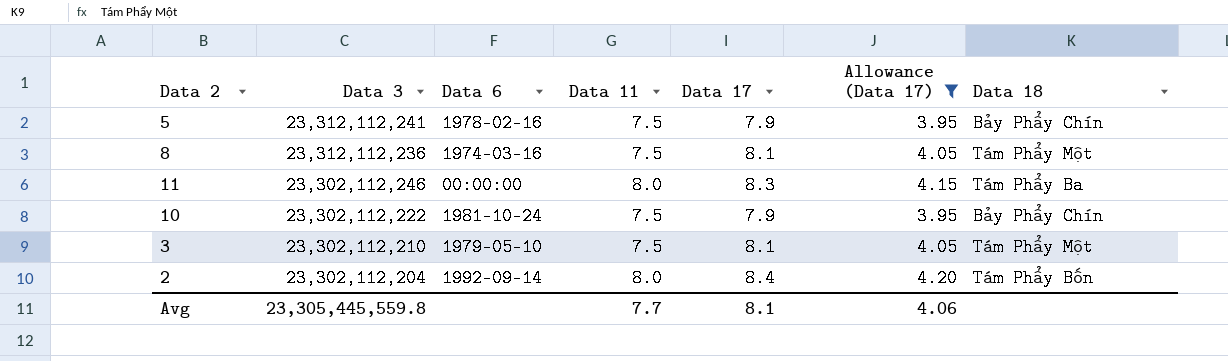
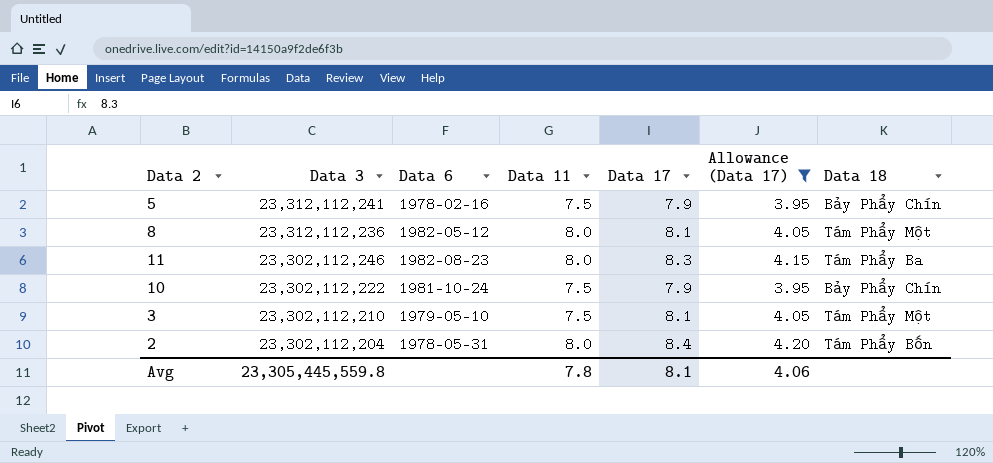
8 | Data 6: 1974-03-16 -> 1982-05-12
8 | Data 11: 7.5 -> 8.0
11 | Data 6: 00:00:00 -> 1982-08-23
2 | Data 6: 1992-09-14 -> 1978-05-31
Avg | Data 11: 7.7 -> 7.8

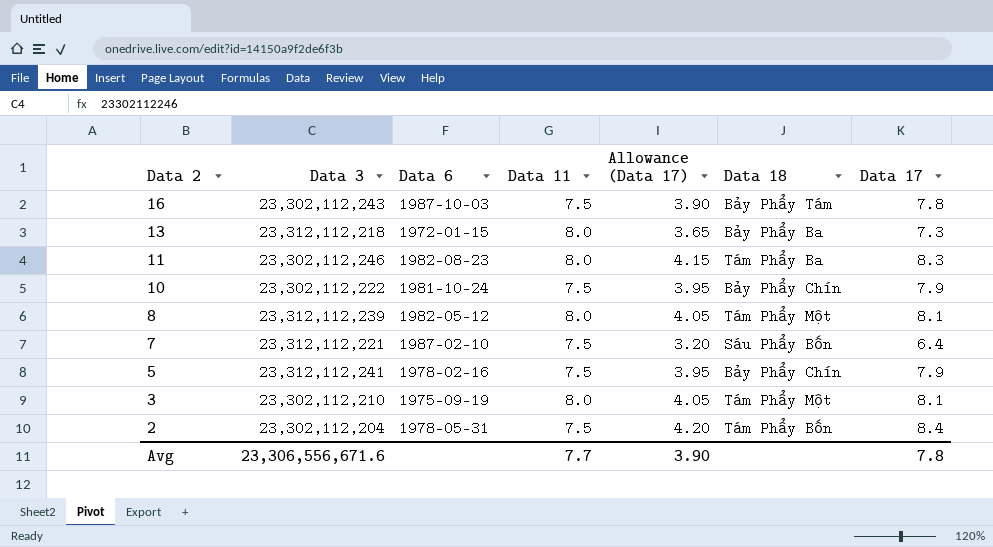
filter: Allowance (Data 17) >= 3.95 -> none
row order: Data 3 descending -> Data 2 descending
column Data 17 | position: 5 -> 7
8 | Data 3: 23,312,112,236 -> 23,312,112,239
3 | Data 6: 1979-05-10 -> 1975-09-19
3 | Data 11: 7.5 -> 8.0
2 | Data 11: 8.0 -> 7.5
Avg | Data 3: 23,305,445,559.8 -> 23,306,556,671.6
Avg | Data 11: 7.8 -> 7.7
Avg | Allowance (Data 17): 4.06 -> 3.90
Avg | Data 17: 8.1 -> 7.8

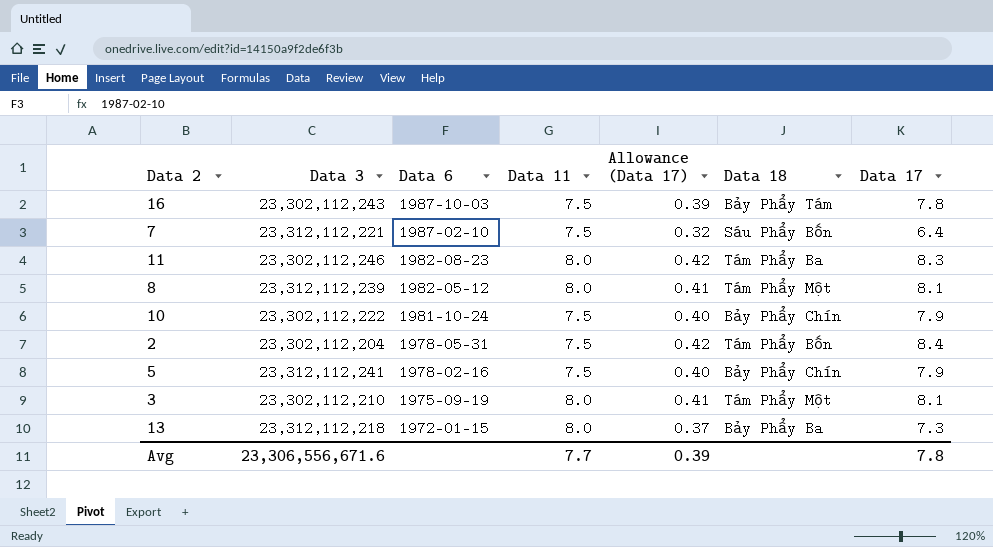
row order: Data 2 descending -> Data 6 descending
column Allowance (Data 17) | formula: [Data 17] * 0.5 -> [Data 17] * 0.05
Avg | Allowance (Data 17): 3.90 -> 0.39

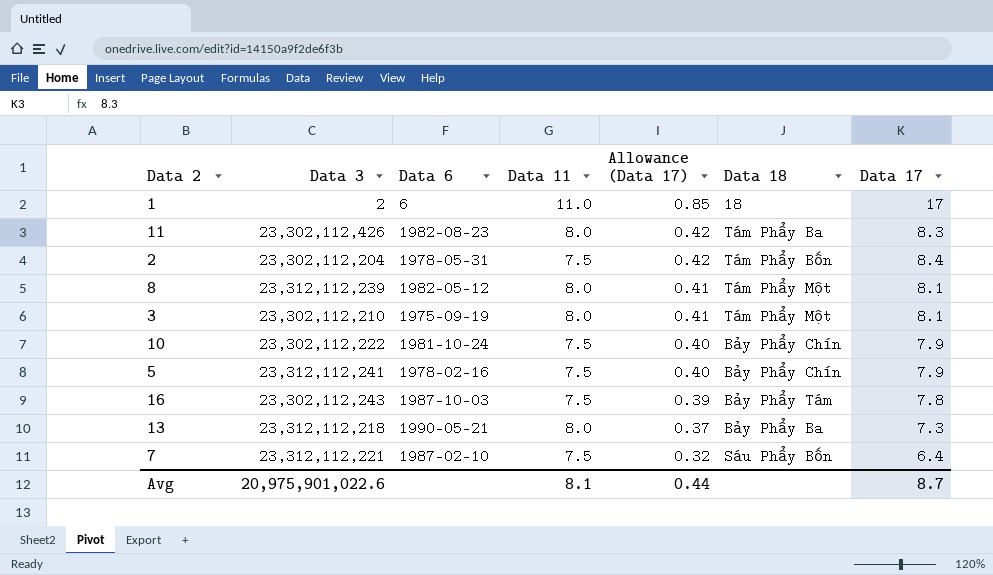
row order: Data 6 descending -> Allowance (Data 17) descending
row 1: none -> 2 | 6 | 11.0 | 0.85 | 18 | 17
11 | Data 3: 23,302,112,246 -> 23,302,112,426
13 | Data 6: 1972-01-15 -> 1990-05-21
Avg | Data 3: 23,306,556,671.6 -> 20,975,901,022.6
Avg | Data 11: 7.7 -> 8.1
Avg | Allowance (Data 17): 0.39 -> 0.44
Avg | Data 17: 7.8 -> 8.7

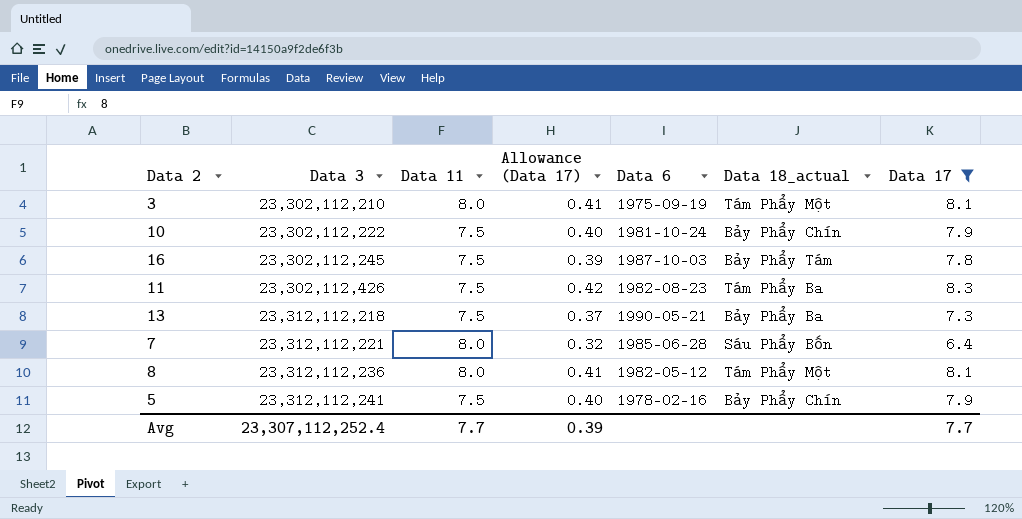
filter: none -> Data 17 <= 8.3
row order: Allowance (Data 17) descending -> Data 3 ascending
column Data 6 | position: 3 -> 5
column name: Data 18 -> Data 18_actual
16 | Data 3: 23,302,112,243 -> 23,302,112,245
11 | Data 11: 8.0 -> 7.5
13 | Data 11: 8.0 -> 7.5
7 | Data 11: 7.5 -> 8.0
7 | Data 6: 1987-02-10 -> 1985-06-28
8 | Data 3: 23,312,112,239 -> 23,312,112,236
Avg | Data 3: 20,975,901,022.6 -> 23,307,112,252.4
Avg | Data 11: 8.1 -> 7.7
Avg | Allowance (Data 17): 0.44 -> 0.39
Avg | Data 17: 8.7 -> 7.7

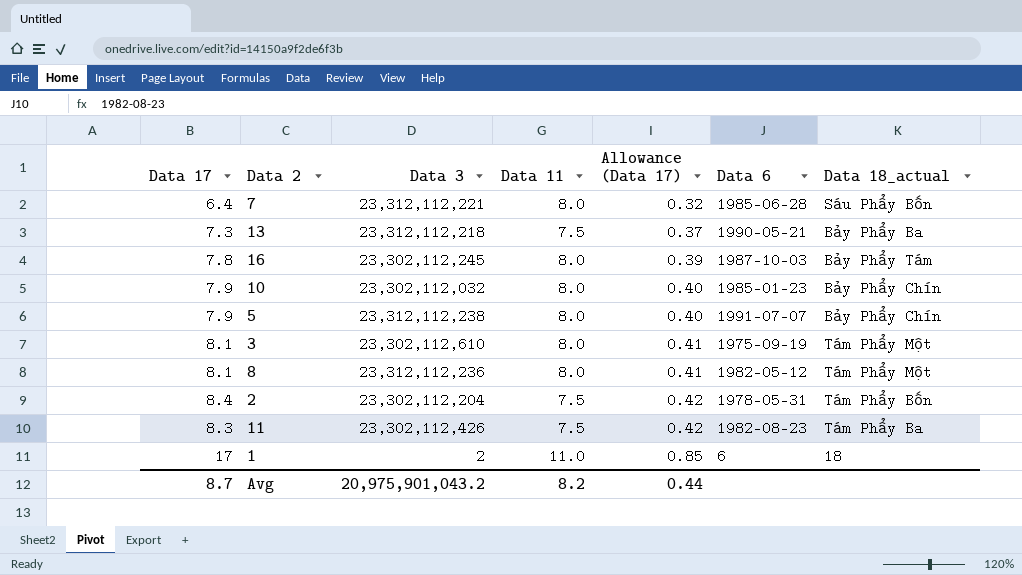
filter: Data 17 <= 8.3 -> none
row order: Data 3 ascending -> Allowance (Data 17) ascending
column Data 17 | position: 7 -> 1
16 | Data 11: 7.5 -> 8.0
10 | Data 3: 23,302,112,222 -> 23,302,112,032
10 | Data 11: 7.5 -> 8.0
10 | Data 6: 1981-10-24 -> 1985-01-23
5 | Data 3: 23,312,112,241 -> 23,312,112,238
5 | Data 11: 7.5 -> 8.0
5 | Data 6: 1978-02-16 -> 1991-07-07
3 | Data 3: 23,302,112,210 -> 23,302,112,610
Avg | Data 17: 7.7 -> 8.7
Avg | Data 3: 23,307,112,252.4 -> 20,975,901,043.2
Avg | Data 11: 7.7 -> 8.2
Avg | Allowance (Data 17): 0.39 -> 0.44

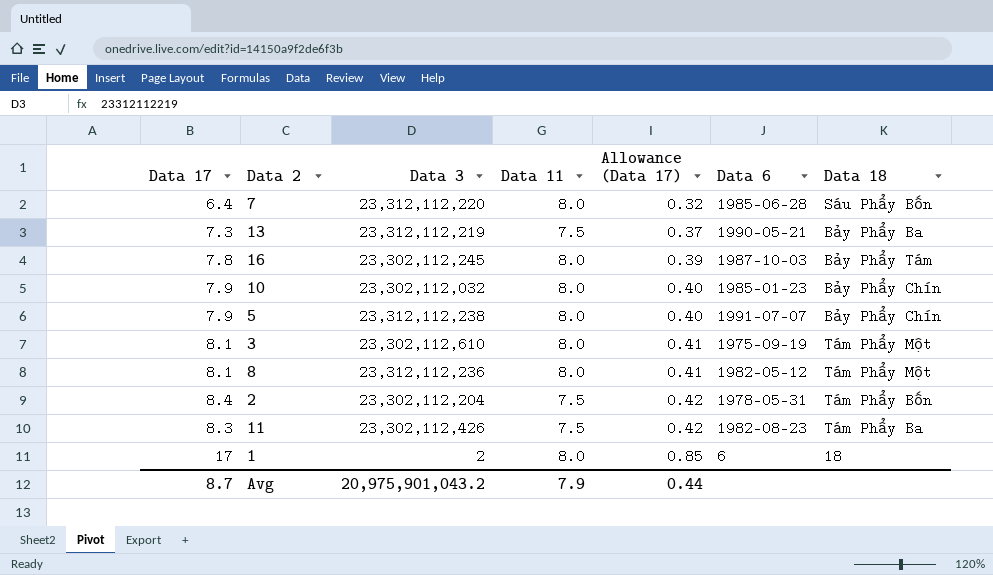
column name: Data 18_actual -> Data 18
7 | Data 3: 23,312,112,221 -> 23,312,112,220
13 | Data 3: 23,312,112,218 -> 23,312,112,219
1 | Data 11: 11.0 -> 8.0
Avg | Data 11: 8.2 -> 7.9

